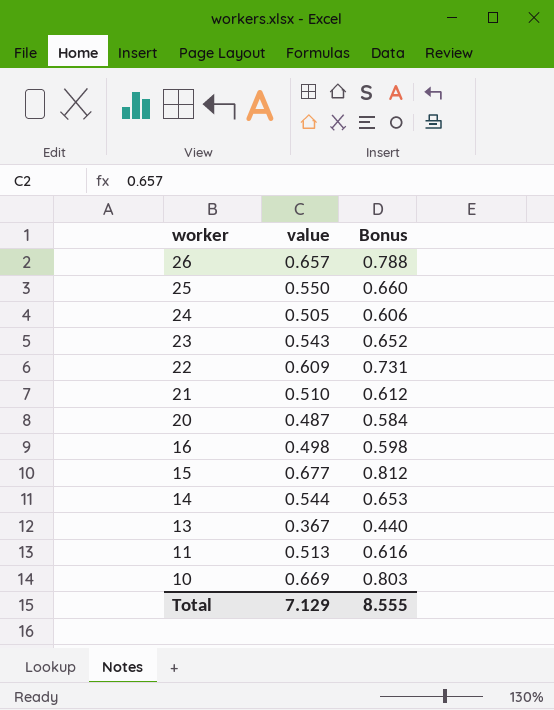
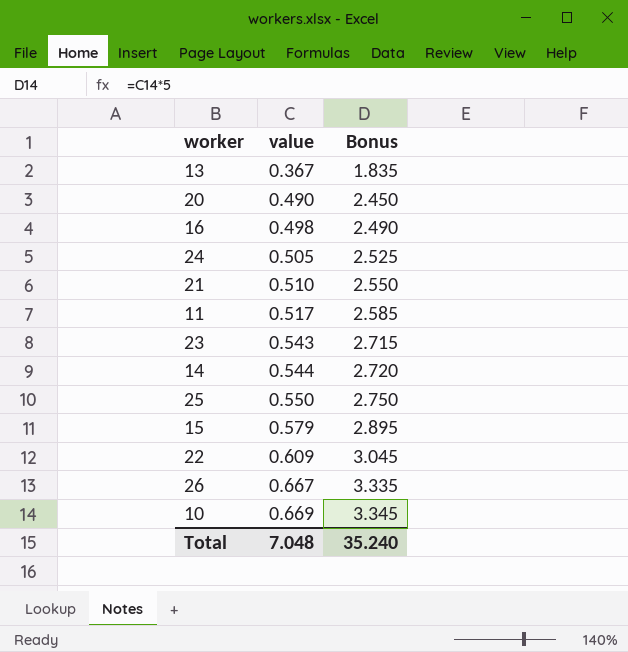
row order: worker descending -> value ascending
column Bonus | formula: [value] * 1.2 -> [value] * 5
20 | value: 0.487 -> 0.490
11 | value: 0.513 -> 0.517
15 | value: 0.677 -> 0.579
26 | value: 0.657 -> 0.667
Total | value: 7.129 -> 7.048
Total | Bonus: 8.555 -> 35.240

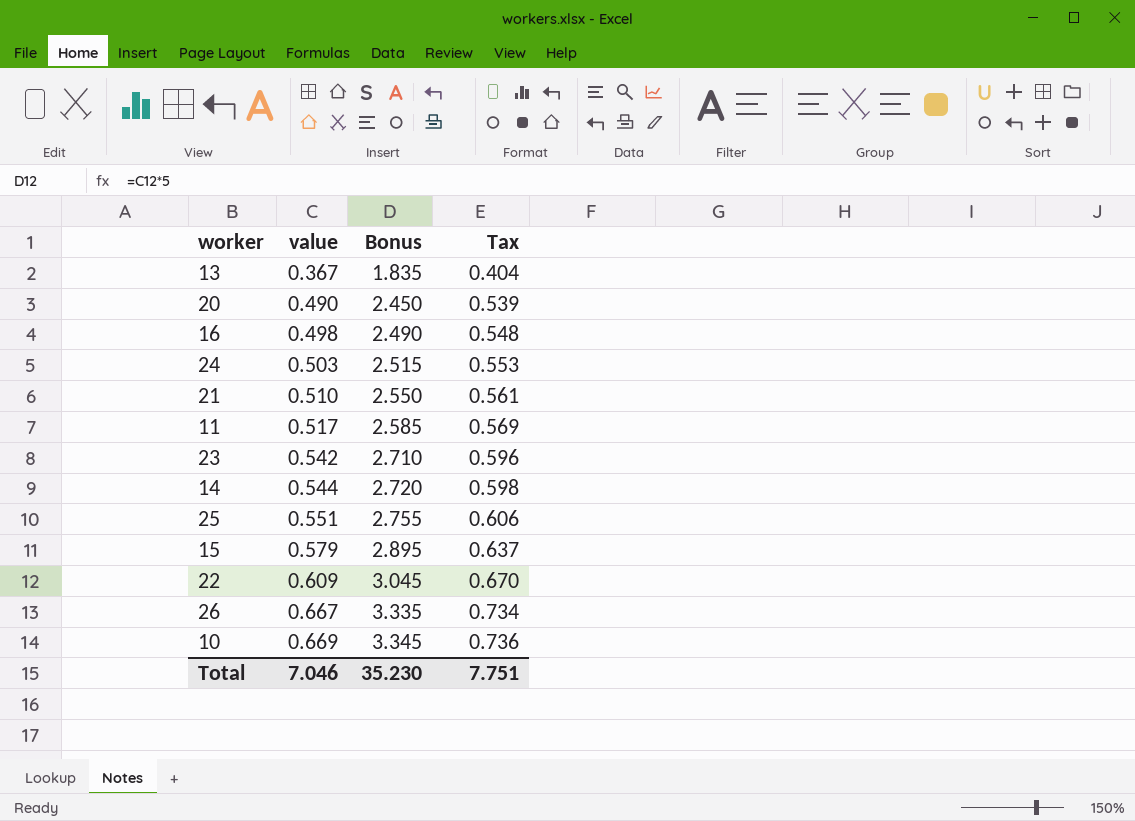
column Tax | formula: none -> [value] * 1.1
24 | value: 0.505 -> 0.503
24 | Bonus: 2.525 -> 2.515
23 | value: 0.543 -> 0.542
23 | Bonus: 2.715 -> 2.710
25 | value: 0.550 -> 0.551
25 | Bonus: 2.750 -> 2.755
Total | value: 7.048 -> 7.046
Total | Bonus: 35.240 -> 35.230

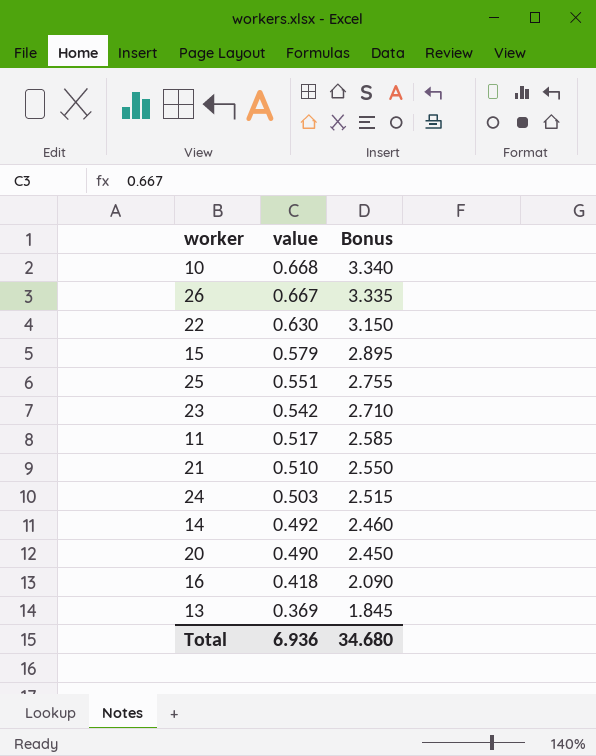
row order: value ascending -> value descending
column Tax | formula: [value] * 1.1 -> none
10 | value: 0.669 -> 0.668
10 | Bonus: 3.345 -> 3.340
22 | value: 0.609 -> 0.630
22 | Bonus: 3.045 -> 3.150
14 | value: 0.544 -> 0.492
14 | Bonus: 2.720 -> 2.460
16 | value: 0.498 -> 0.418
16 | Bonus: 2.490 -> 2.090
13 | value: 0.367 -> 0.369
13 | Bonus: 1.835 -> 1.845
Total | value: 7.046 -> 6.936
Total | Bonus: 35.230 -> 34.680

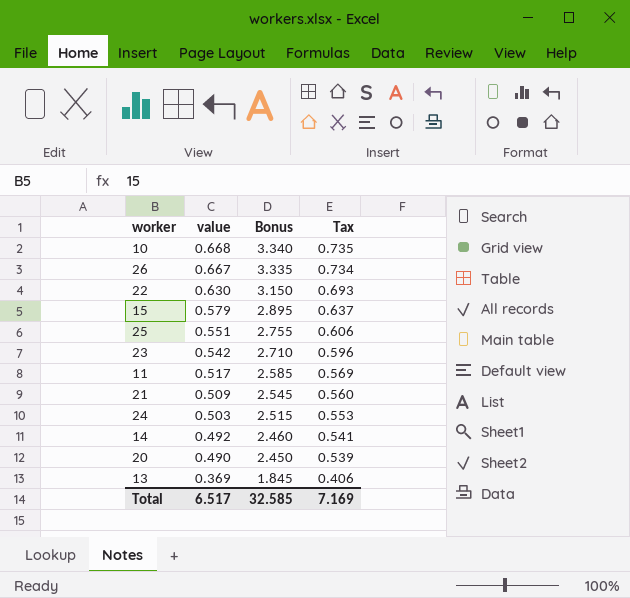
column Tax | formula: none -> [value] * 1.1
row 16: 0.418 | 2.090 -> none
21 | value: 0.510 -> 0.509
21 | Bonus: 2.550 -> 2.545
Total | value: 6.936 -> 6.517
Total | Bonus: 34.680 -> 32.585

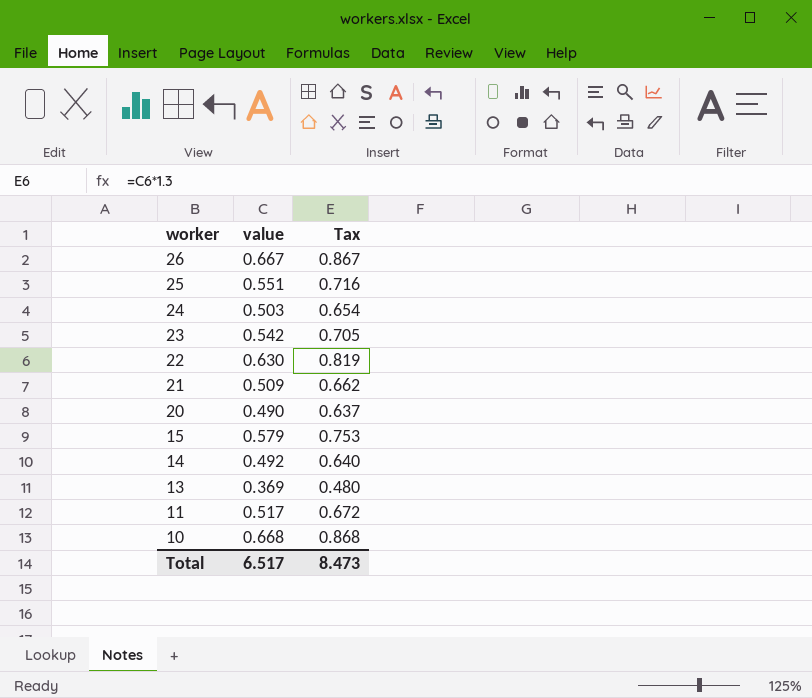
row order: value descending -> worker descending
column Bonus | formula: [value] * 5 -> none
column Tax | formula: [value] * 1.1 -> [value] * 1.3
Total | Tax: 7.169 -> 8.473

